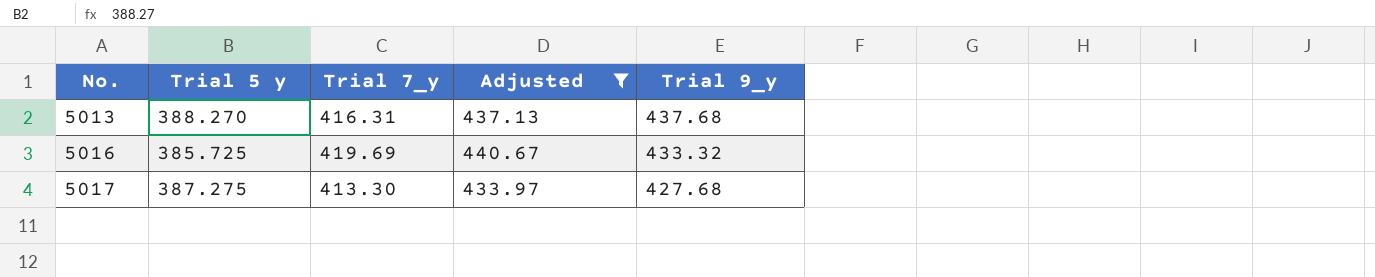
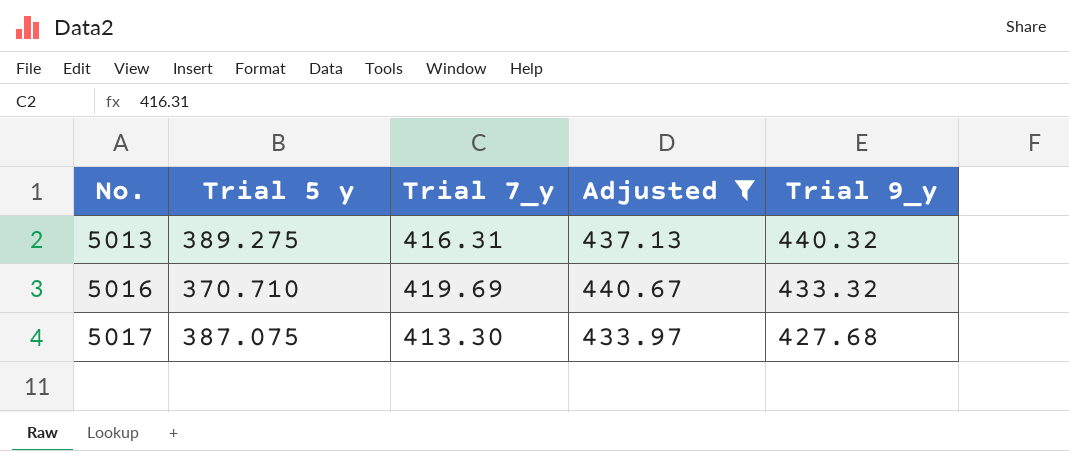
5013 | Trial 5 y: 388.270 -> 389.275
5013 | Trial 9_y: 437.68 -> 440.32
5016 | Trial 5 y: 385.725 -> 370.710
5017 | Trial 5 y: 387.275 -> 387.075

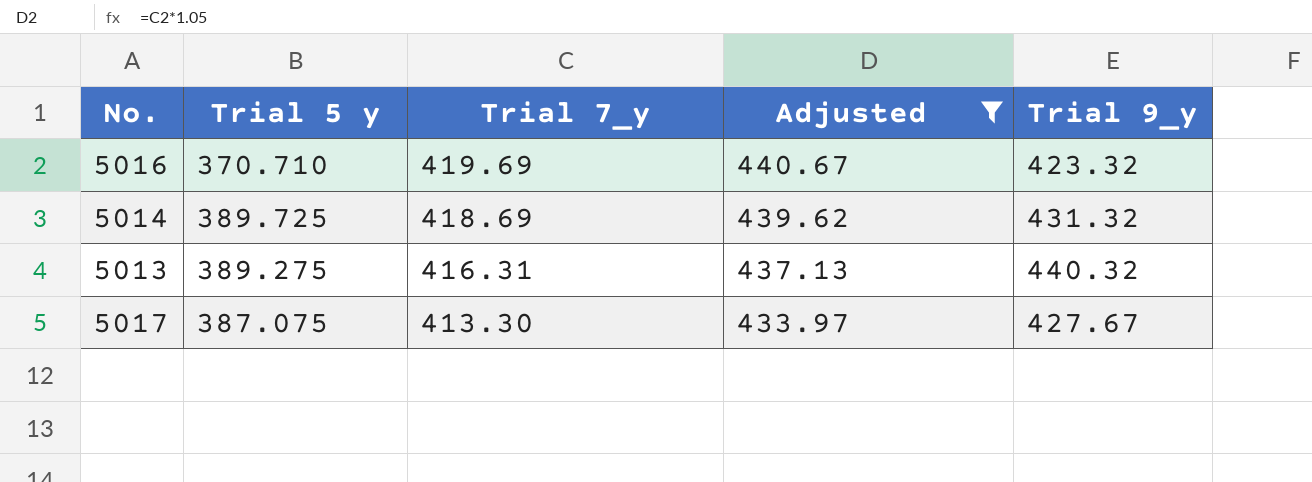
row order: No. ascending -> Trial 7_y descending
5016 | Trial 9_y: 433.32 -> 423.32
row 5014: none -> 389.725 | 418.69 | 439.62 | 431.32
5017 | Trial 9_y: 427.68 -> 427.67

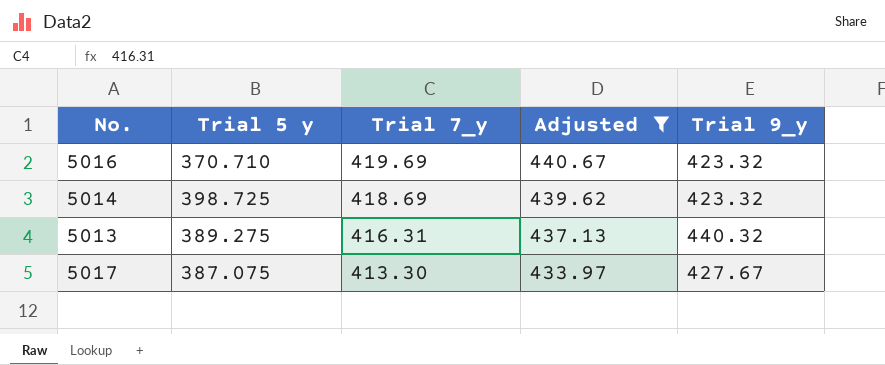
5014 | Trial 5 y: 389.725 -> 398.725
5014 | Trial 9_y: 431.32 -> 423.32

